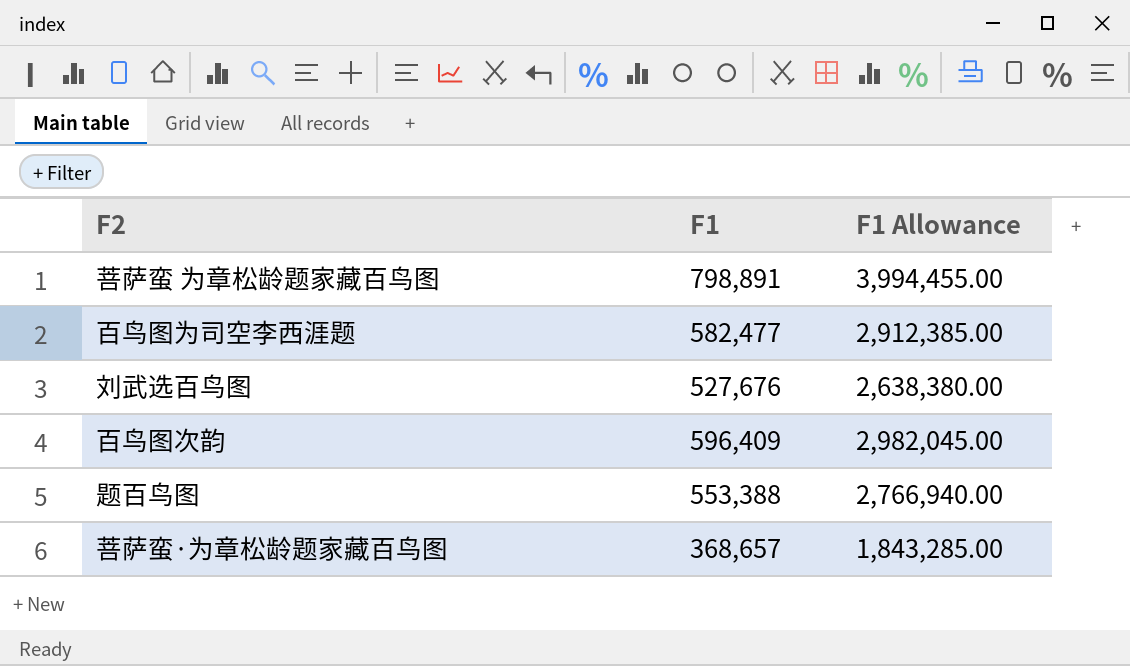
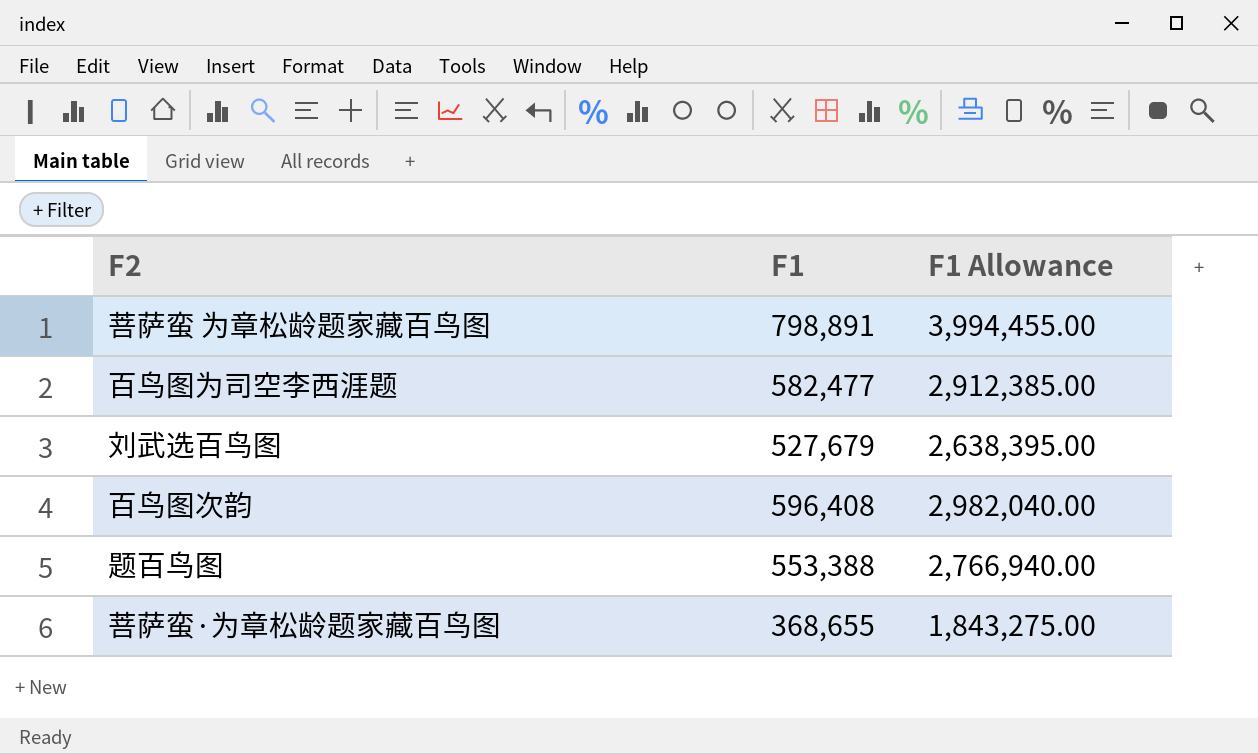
刘武选百鸟图 | F1: 527,676 -> 527,679
刘武选百鸟图 | F1 Allowance: 2,638,380.00 -> 2,638,395.00
百鸟图次韵 | F1: 596,409 -> 596,408
百鸟图次韵 | F1 Allowance: 2,982,045.00 -> 2,982,040.00
菩萨蛮·为章松龄题家藏百鸟图 | F1: 368,657 -> 368,655
菩萨蛮·为章松龄题家藏百鸟图 | F1 Allowance: 1,843,285.00 -> 1,843,275.00

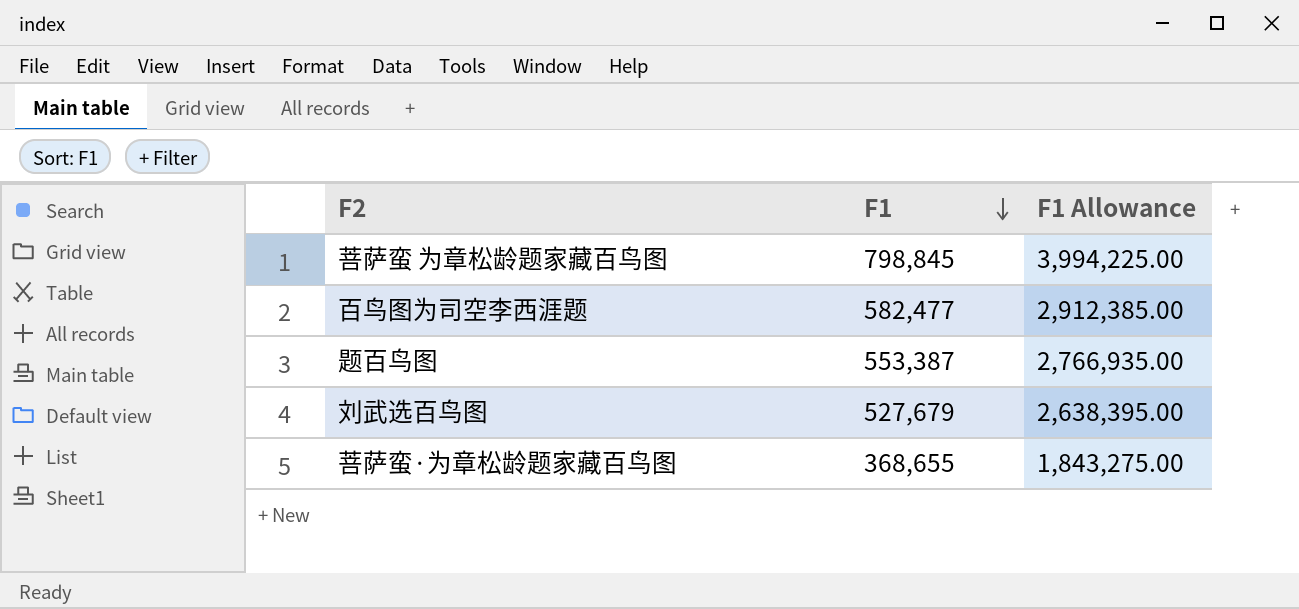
row order: none -> F1 descending
row 百鸟图次韵: 596,408 | 2,982,040.00 -> none
菩萨蛮 为章松龄题家藏百鸟图 | F1: 798,891 -> 798,845
菩萨蛮 为章松龄题家藏百鸟图 | F1 Allowance: 3,994,455.00 -> 3,994,225.00
题百鸟图 | F1: 553,388 -> 553,387
题百鸟图 | F1 Allowance: 2,766,940.00 -> 2,766,935.00

